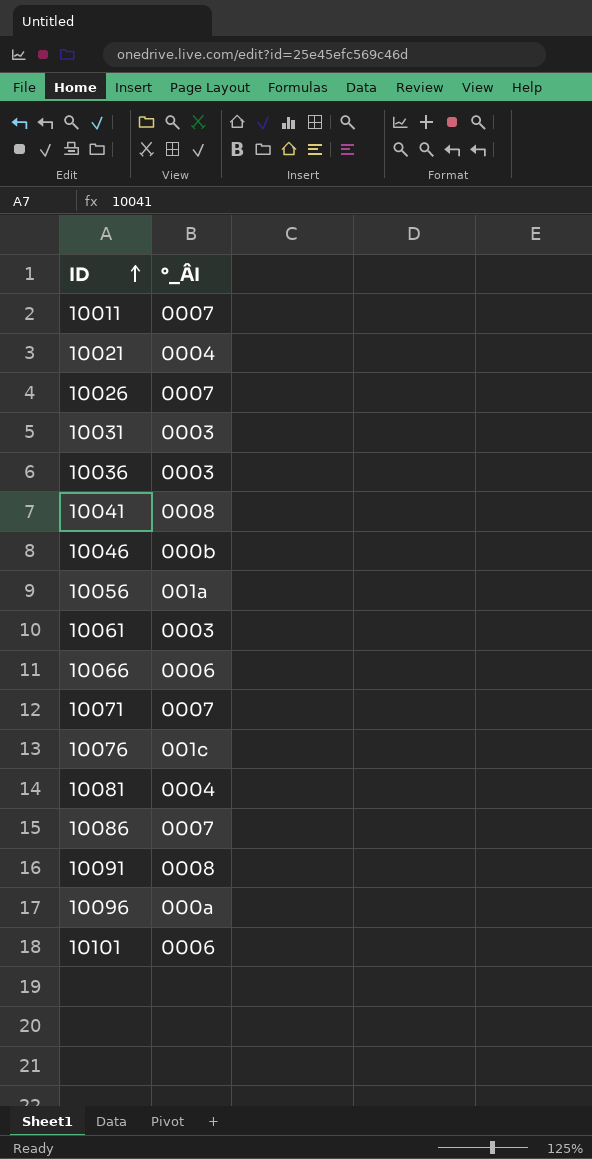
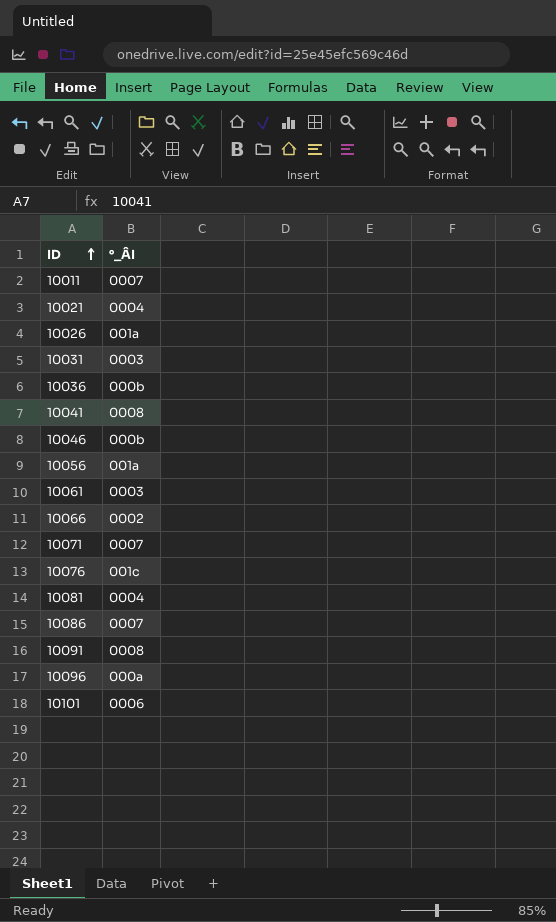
10026 | °_ÂI: 0007 -> 001a
10036 | °_ÂI: 0003 -> 000b
10066 | °_ÂI: 0006 -> 0002

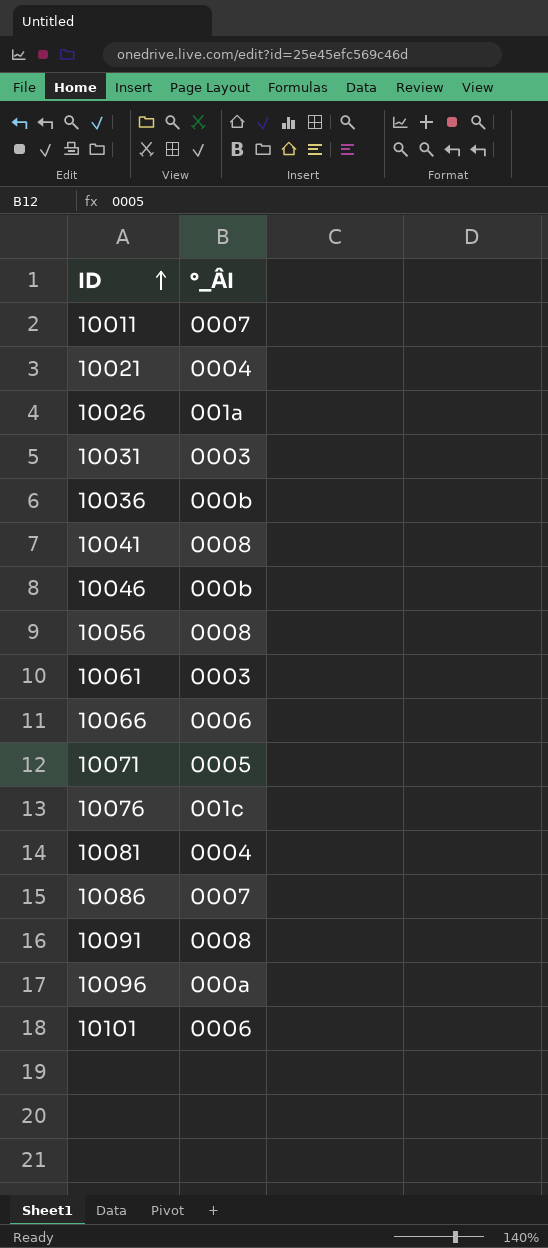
10056 | °_ÂI: 001a -> 0008
10066 | °_ÂI: 0002 -> 0006
10071 | °_ÂI: 0007 -> 0005

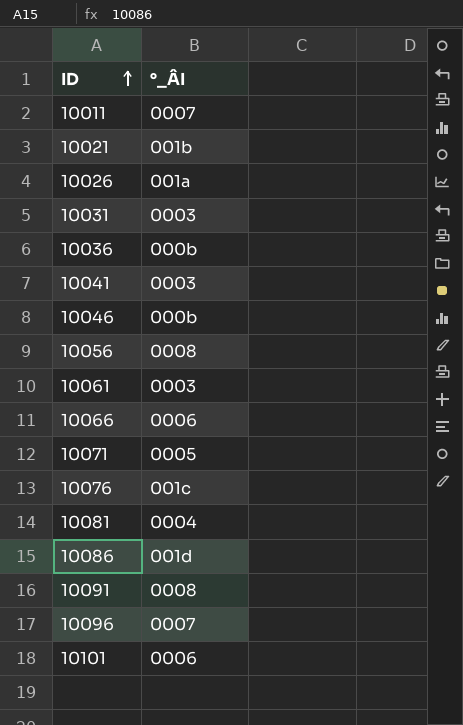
10021 | °_ÂI: 0004 -> 001b
10041 | °_ÂI: 0008 -> 0003
10086 | °_ÂI: 0007 -> 001d
10096 | °_ÂI: 000a -> 0007

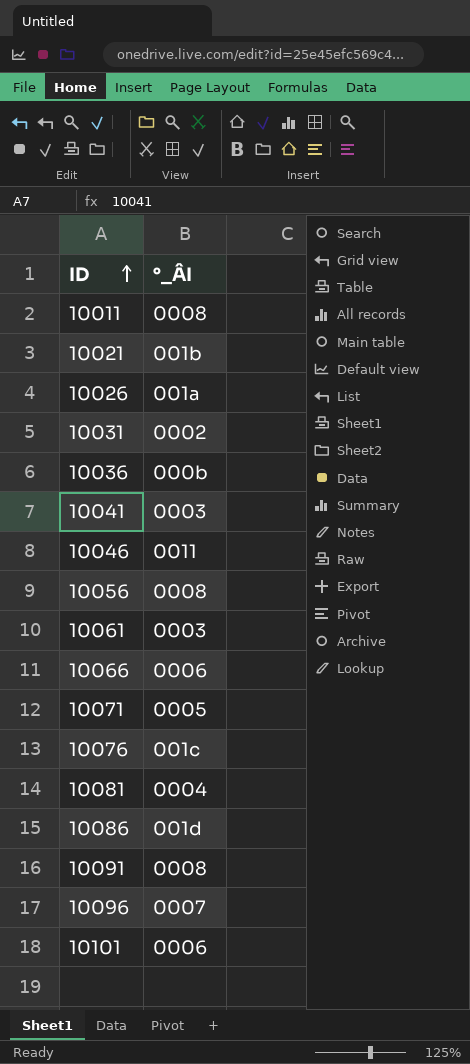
10011 | °_ÂI: 0007 -> 0008
10031 | °_ÂI: 0003 -> 0002
10046 | °_ÂI: 000b -> 0011

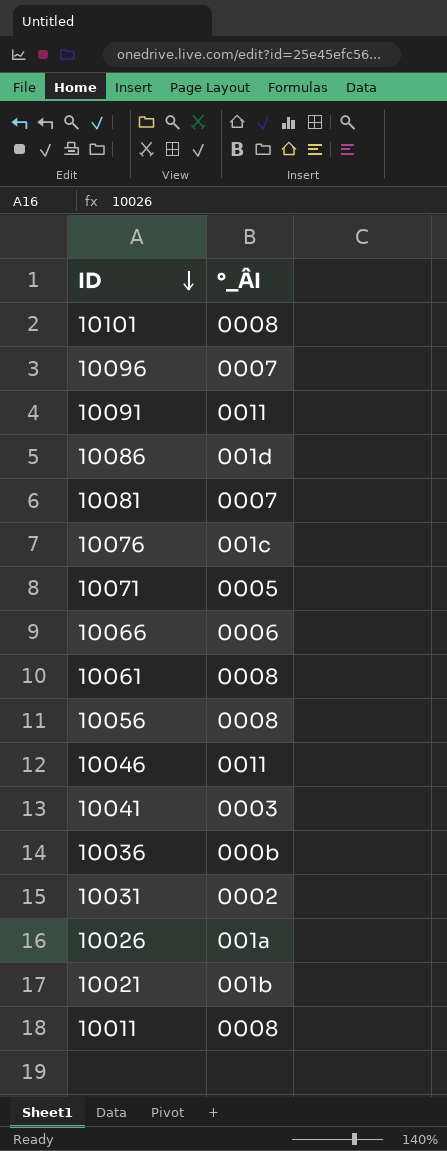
row order: ID ascending -> ID descending
10101 | °_ÂI: 0006 -> 0008
10091 | °_ÂI: 0008 -> 0011
10081 | °_ÂI: 0004 -> 0007
10061 | °_ÂI: 0003 -> 0008

